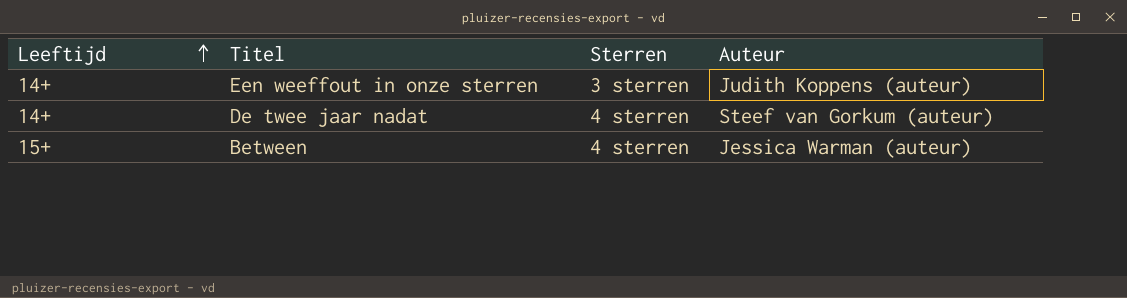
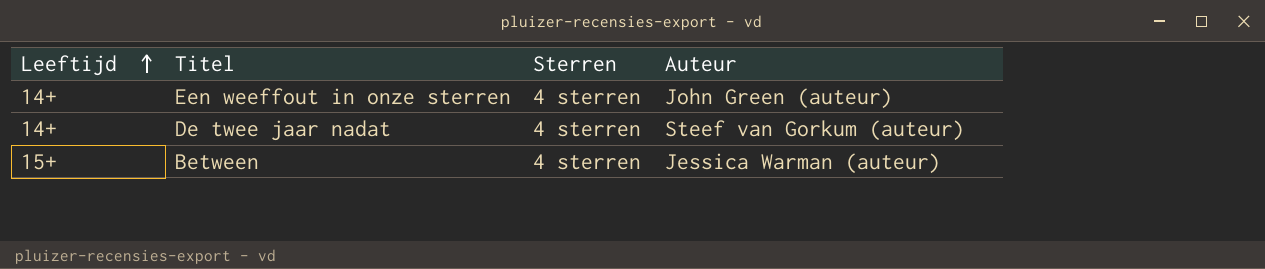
Een weeffout in onze sterren | Sterren: 3 sterren -> 4 sterren
Een weeffout in onze sterren | Auteur: Judith Koppens (auteur) -> John Green (auteur)

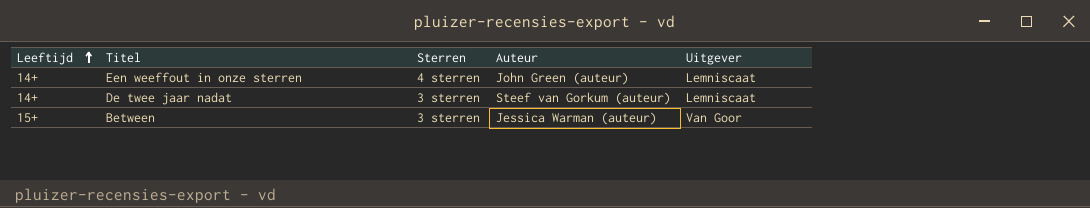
column Uitgever | position: none -> 5
De twee jaar nadat | Sterren: 4 sterren -> 3 sterren
Between | Sterren: 4 sterren -> 3 sterren

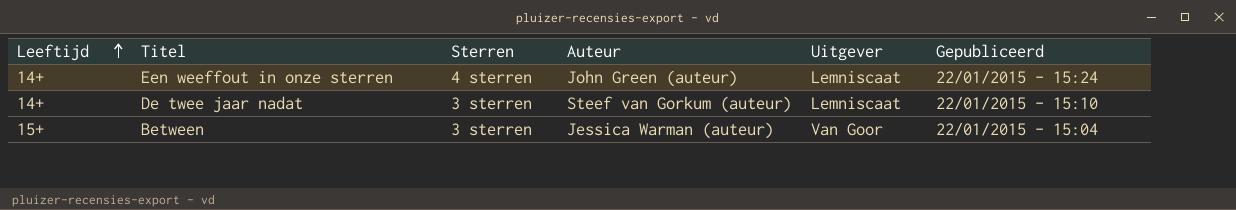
column Gepubliceerd | position: none -> 6

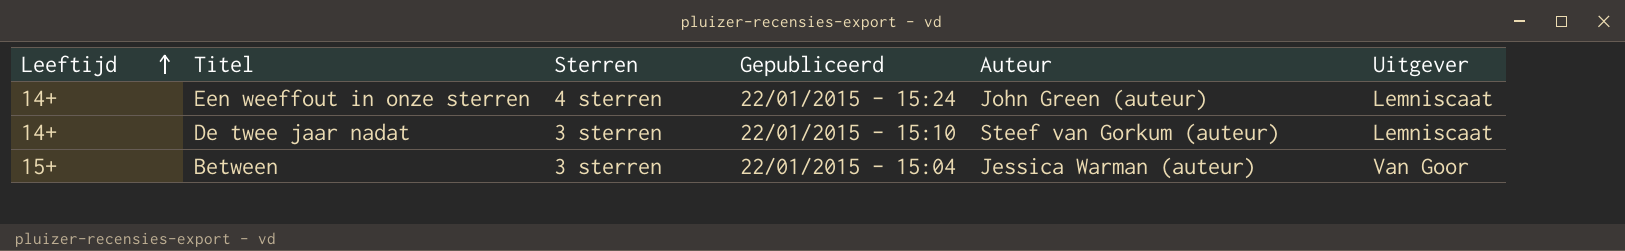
column Gepubliceerd | position: 6 -> 4

